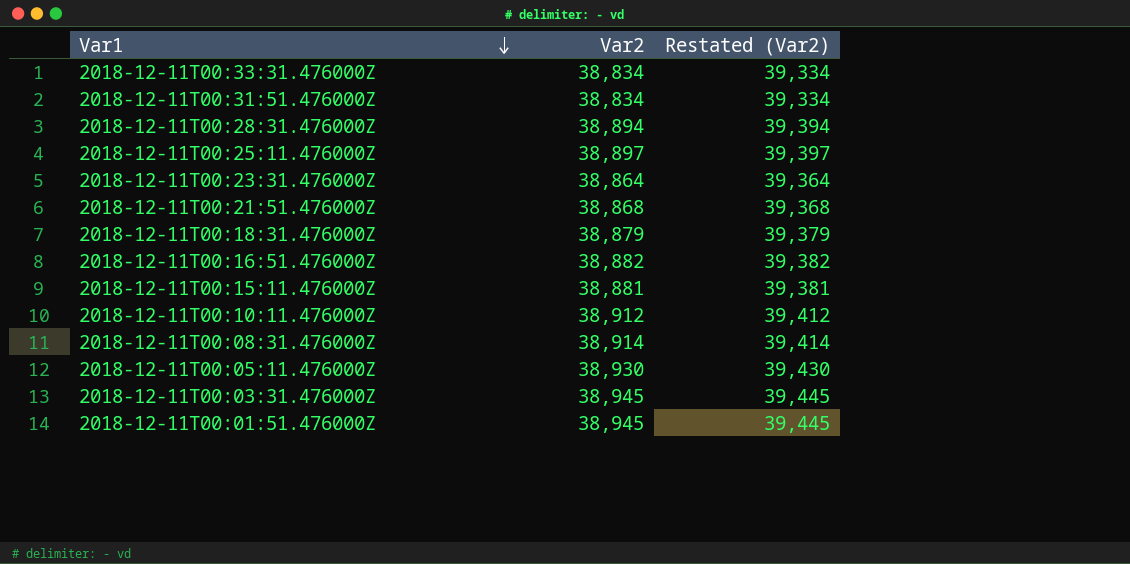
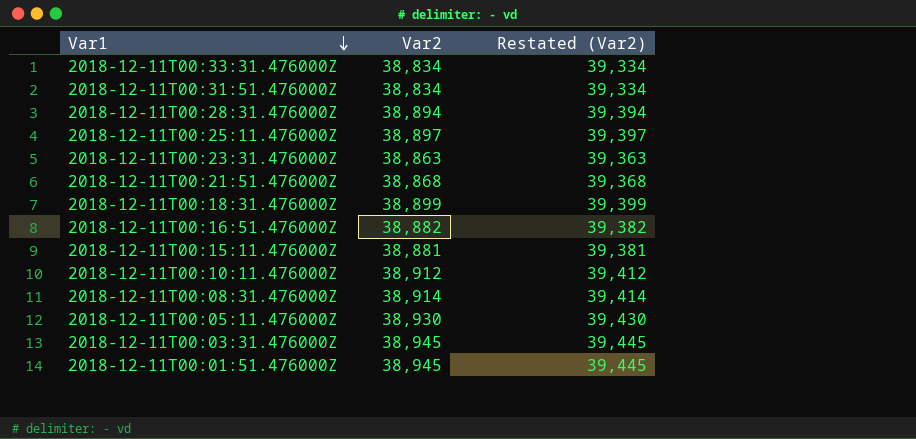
2018-12-11T00:23:31.476000Z | Var2: 38,864 -> 38,863
2018-12-11T00:23:31.476000Z | Restated (Var2): 39,364 -> 39,363
2018-12-11T00:18:31.476000Z | Var2: 38,879 -> 38,899
2018-12-11T00:18:31.476000Z | Restated (Var2): 39,379 -> 39,399

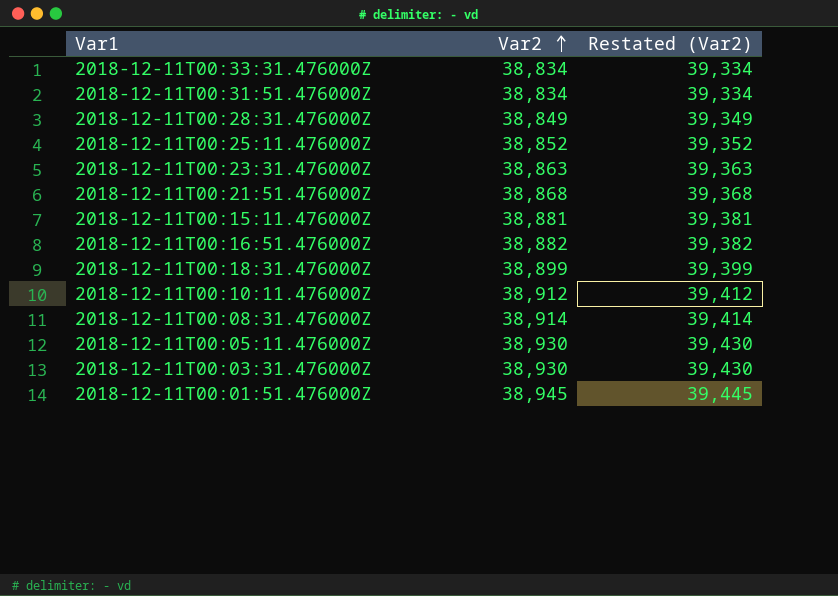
row order: Var1 descending -> Var2 ascending
2018-12-11T00:28:31.476000Z | Var2: 38,894 -> 38,849
2018-12-11T00:28:31.476000Z | Restated (Var2): 39,394 -> 39,349
2018-12-11T00:25:11.476000Z | Var2: 38,897 -> 38,852
2018-12-11T00:25:11.476000Z | Restated (Var2): 39,397 -> 39,352
2018-12-11T00:03:31.476000Z | Var2: 38,945 -> 38,930
2018-12-11T00:03:31.476000Z | Restated (Var2): 39,445 -> 39,430

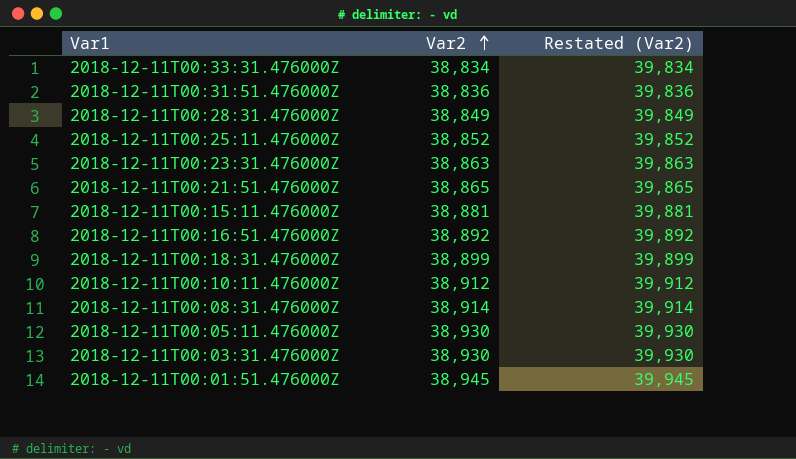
column Restated (Var2) | formula: [Var2] + 500 -> [Var2] + 1000
2018-12-11T00:31:51.476000Z | Var2: 38,834 -> 38,836
2018-12-11T00:21:51.476000Z | Var2: 38,868 -> 38,865
2018-12-11T00:16:51.476000Z | Var2: 38,882 -> 38,892

